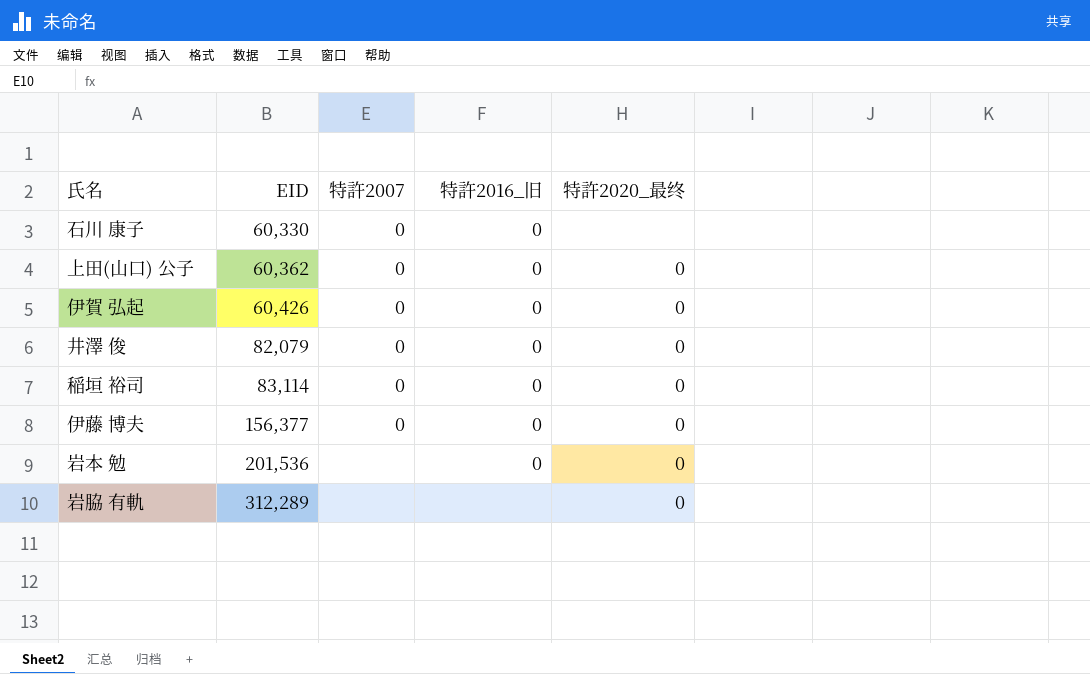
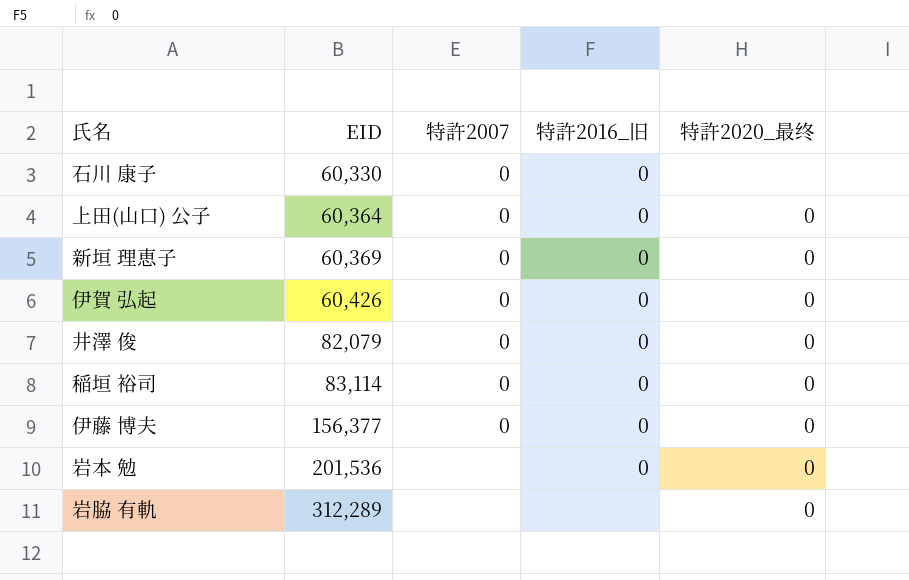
上田(山口) 公子 | EID: 60,362 -> 60,364
row 新垣 理恵子: none -> 60,369 | 0 | 0 | 0

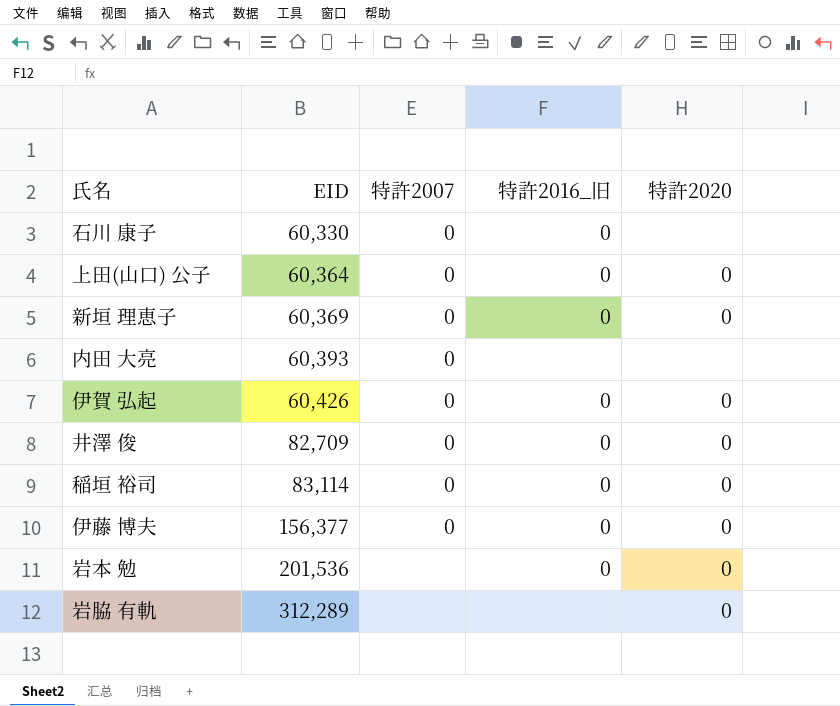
column name: 特許2020_最终 -> 特許2020
row 内田 大亮: none -> 60,393 | 0 | none | none
井澤 俊 | EID: 82,079 -> 82,709

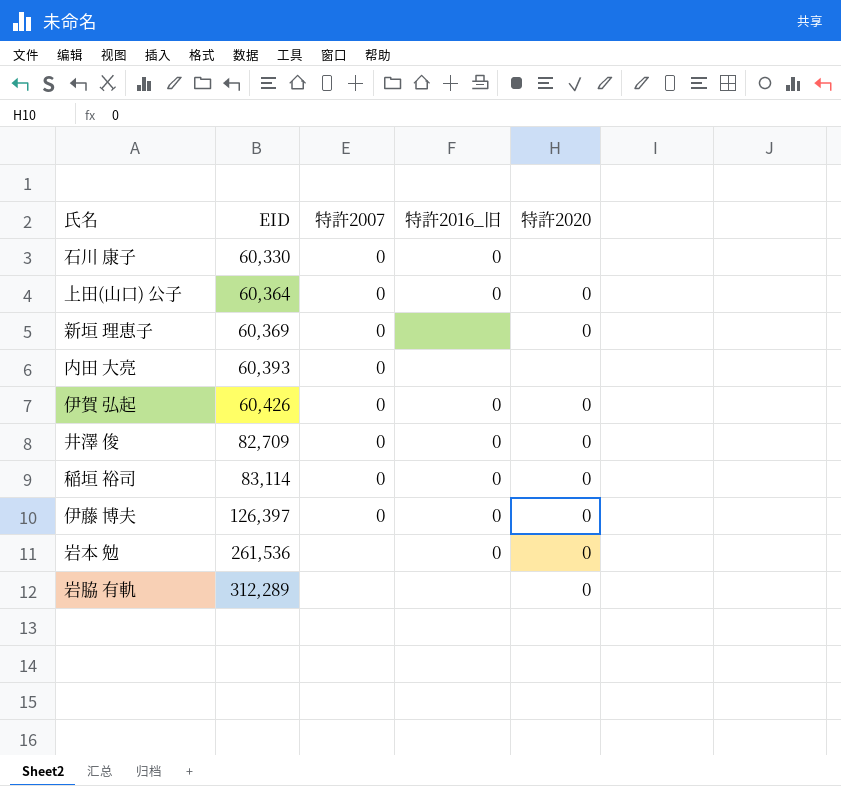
新垣 理恵子 | 特許2016_旧: 0 -> none
伊藤 博夫 | EID: 156,377 -> 126,397
岩本 勉 | EID: 201,536 -> 261,536

